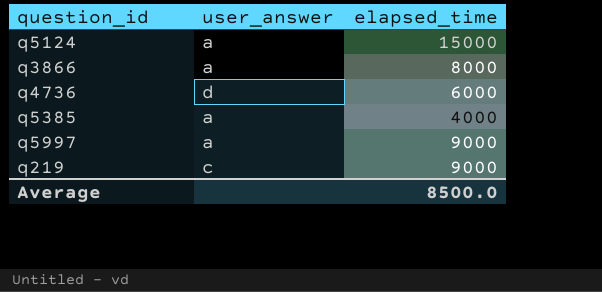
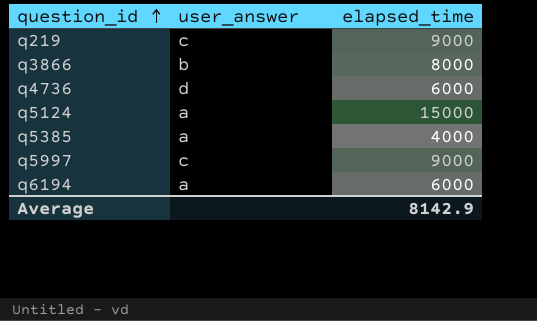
row order: none -> question_id ascending
q3866 | user_answer: a -> b
q5997 | user_answer: a -> c
row q6194: none -> a | 6000
Average | elapsed_time: 8500.0 -> 8142.9

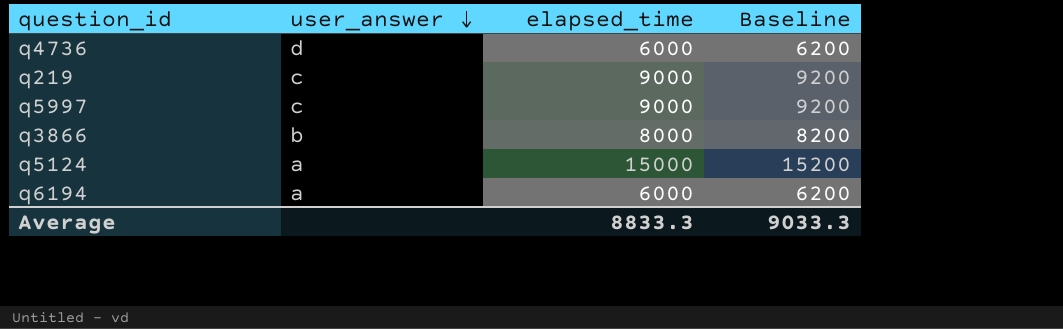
row order: question_id ascending -> user_answer descending
column Baseline | formula: none -> [elapsed_time] + 200
row q5385: a | 4000 -> none
Average | elapsed_time: 8142.9 -> 8833.3

